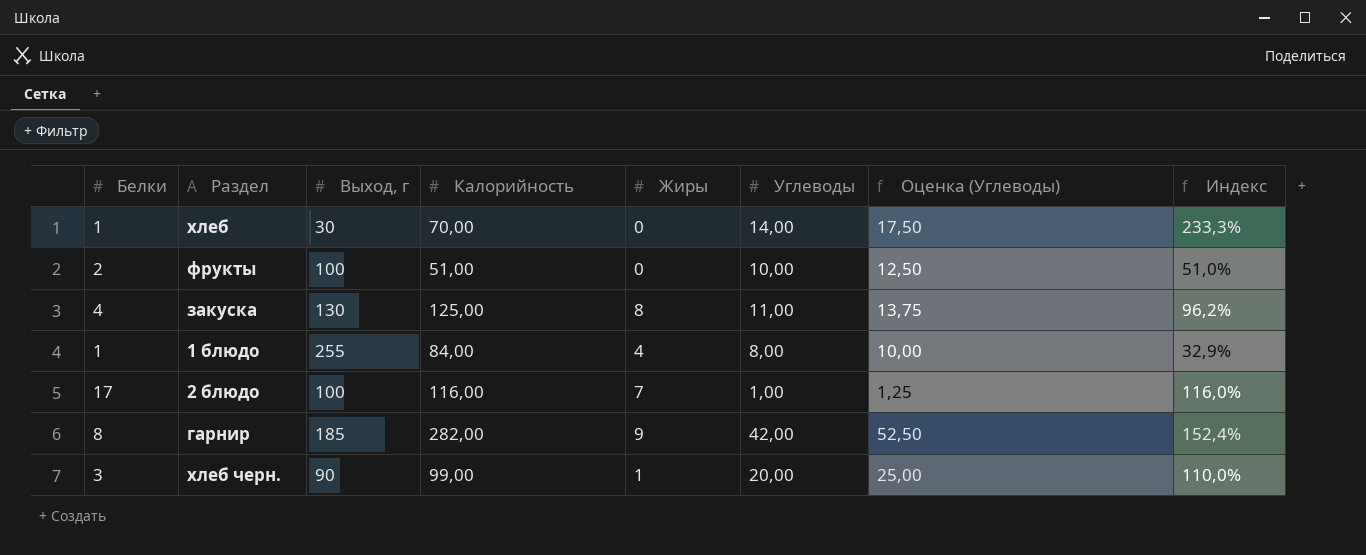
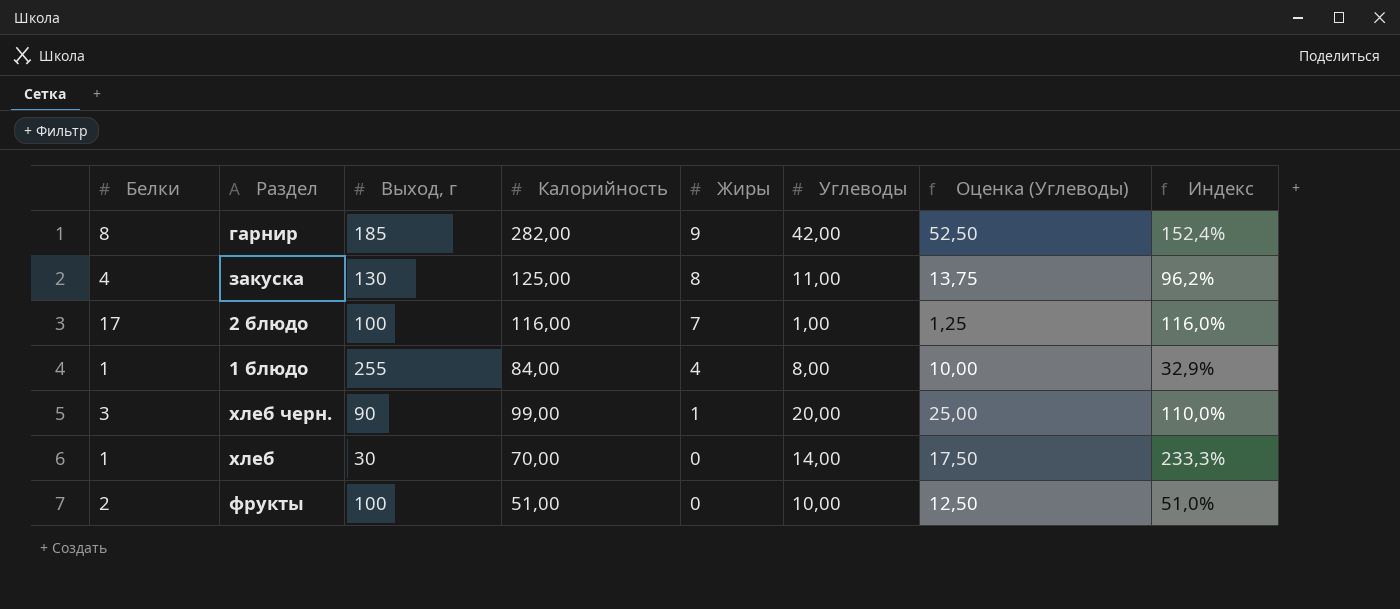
row order: none -> Жиры descending

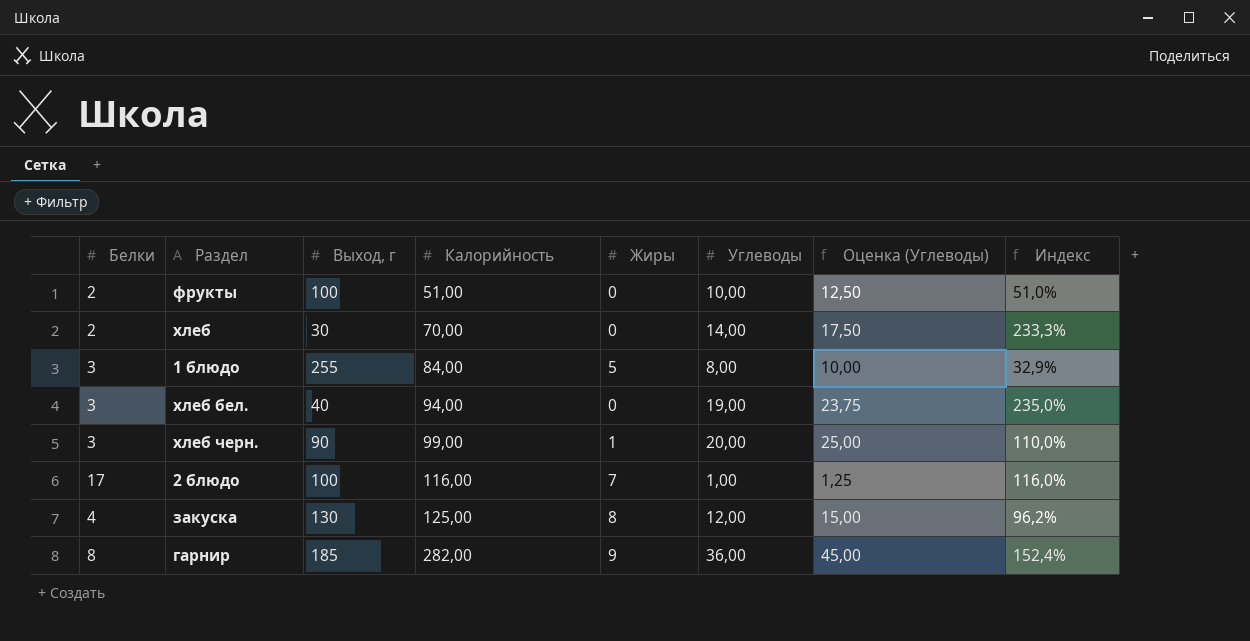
row order: Жиры descending -> Калорийность ascending
хлеб | Белки: 1 -> 2
1 блюдо | Белки: 1 -> 3
1 блюдо | Жиры: 4 -> 5
row хлеб бел.: none -> 3 | 40 | 94,00 | 0 | 19,00 | 23,75 | 235,0%
закуска | Углеводы: 11,00 -> 12,00
закуска | Оценка (Углеводы): 13,75 -> 15,00
гарнир | Углеводы: 42,00 -> 36,00
гарнир | Оценка (Углеводы): 52,50 -> 45,00

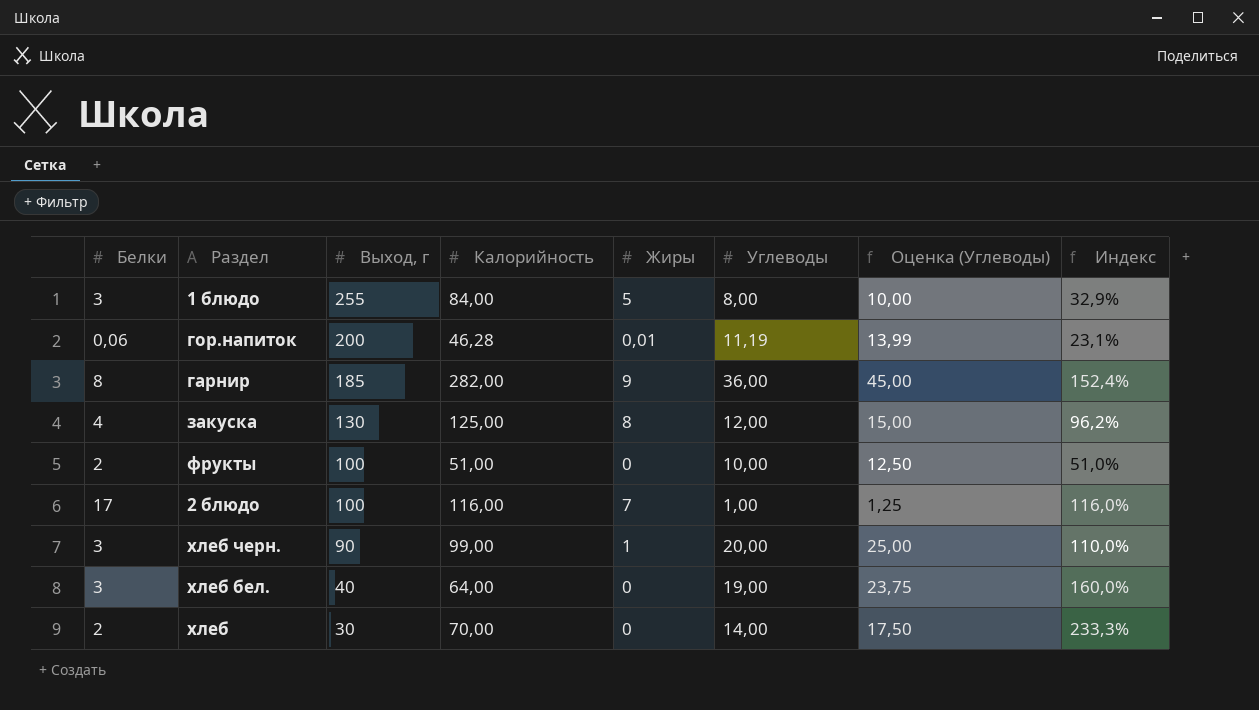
row order: Калорийность ascending -> Выход, г descending
row гор.напиток: none -> 0,06 | 200 | 46,28 | 0,01 | 11,19 | 13,99 | 23,1%
хлеб бел. | Калорийность: 94,00 -> 64,00
хлеб бел. | Индекс: 235,0% -> 160,0%

